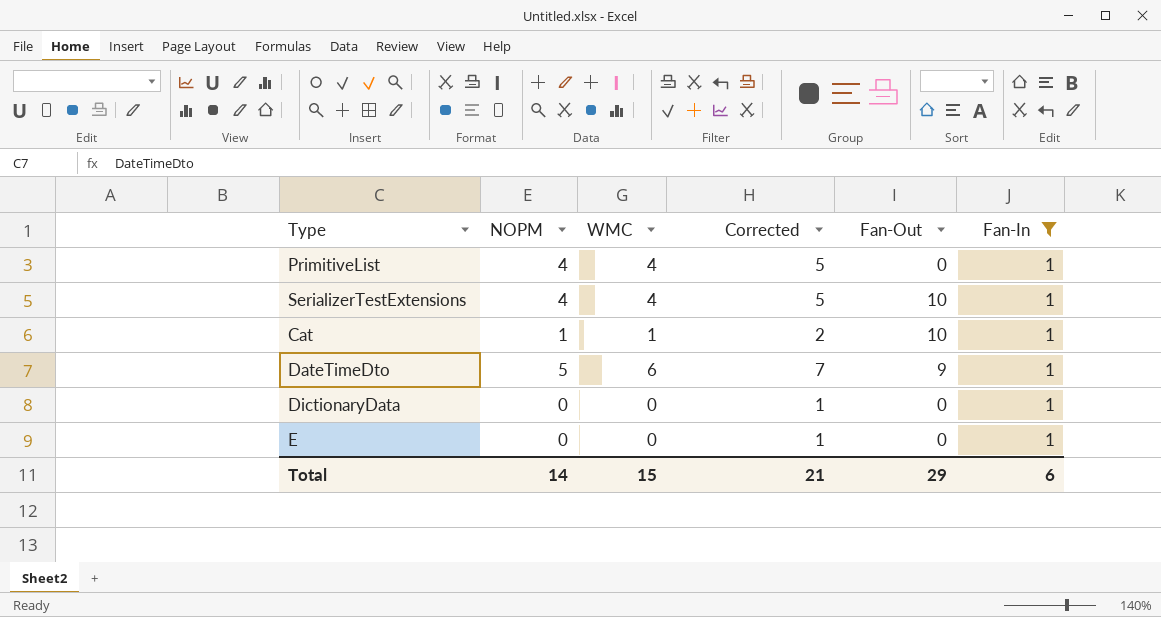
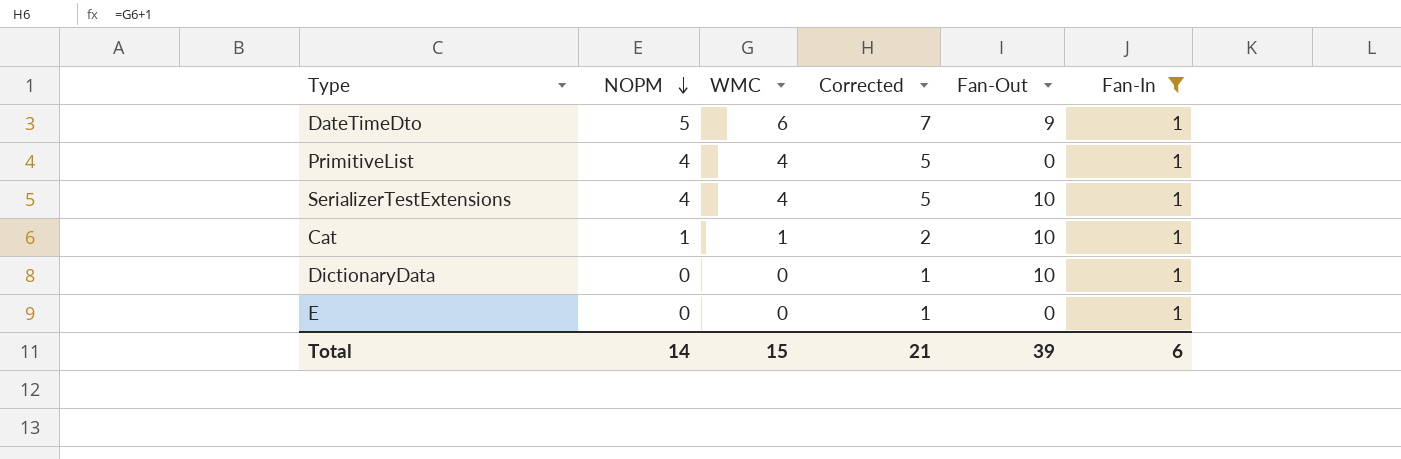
row order: none -> NOPM descending
DictionaryData | Fan-Out: 0 -> 10
Total | Fan-Out: 29 -> 39

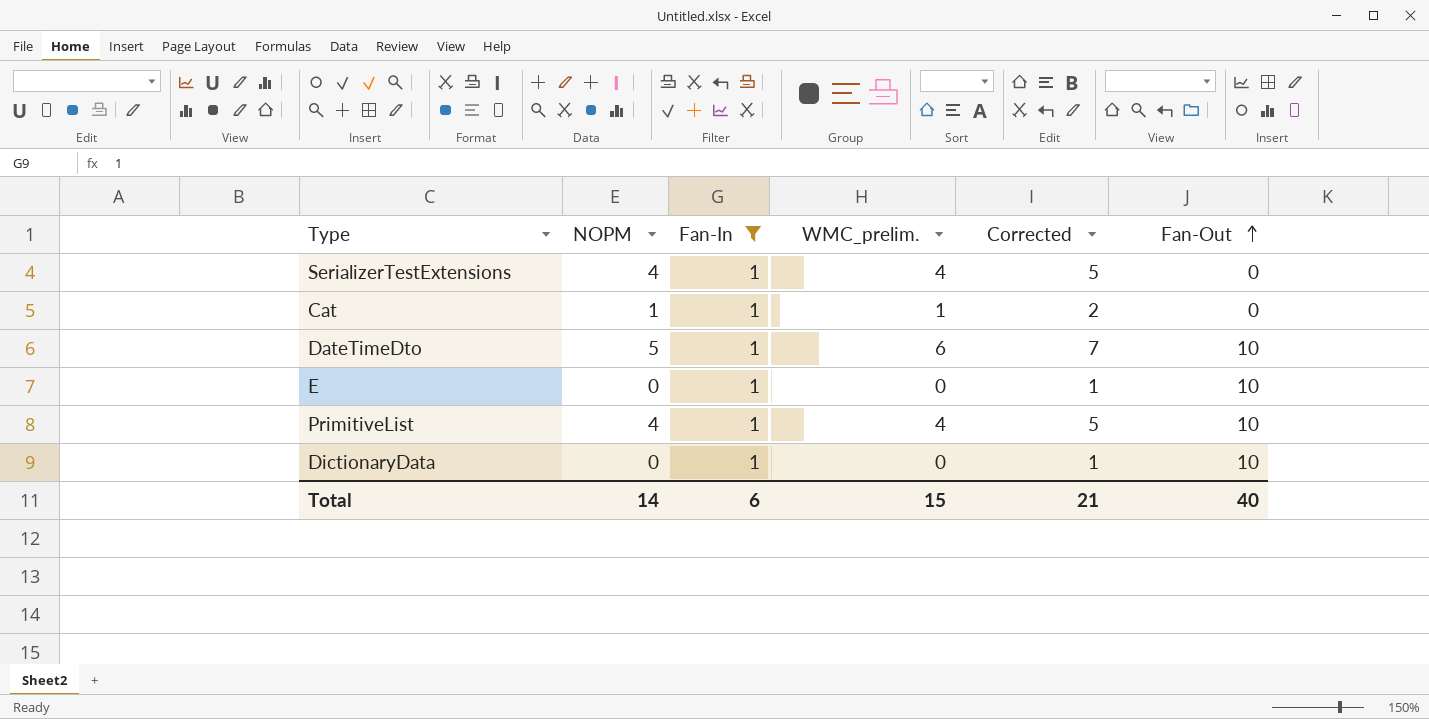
row order: NOPM descending -> Fan-Out ascending
column Fan-In | position: 6 -> 3
column name: WMC -> WMC_prelim.
SerializerTestExtensions | Fan-Out: 10 -> 0
Cat | Fan-Out: 10 -> 0
DateTimeDto | Fan-Out: 9 -> 10
E | Fan-Out: 0 -> 10
PrimitiveList | Fan-Out: 0 -> 10
Total | Fan-Out: 39 -> 40

